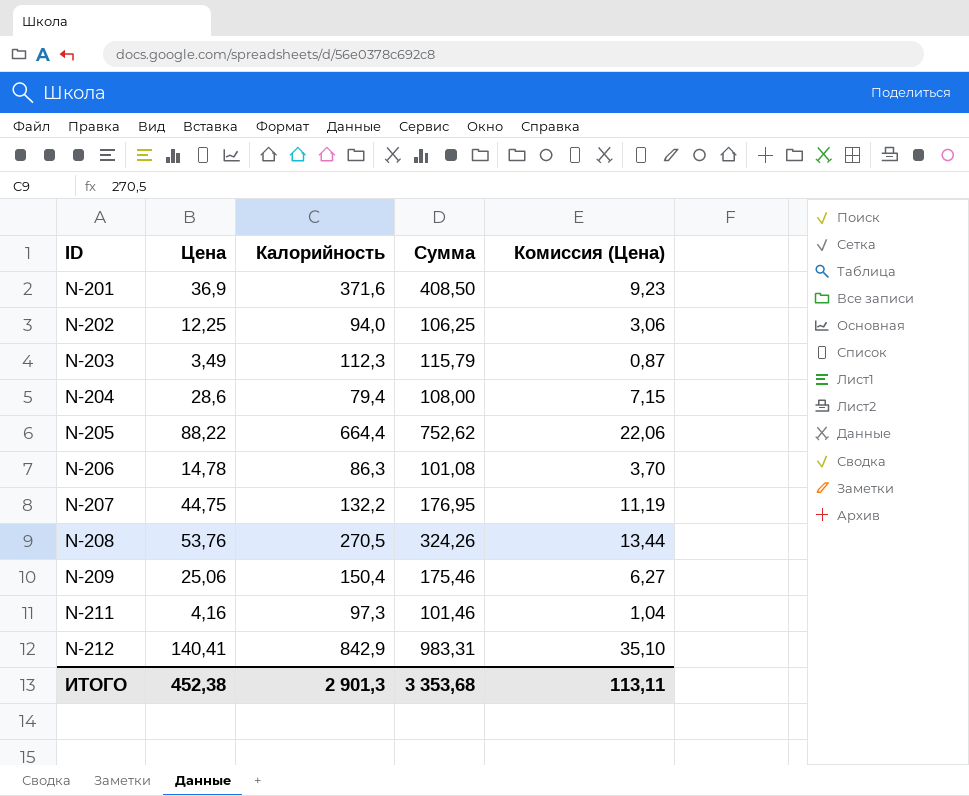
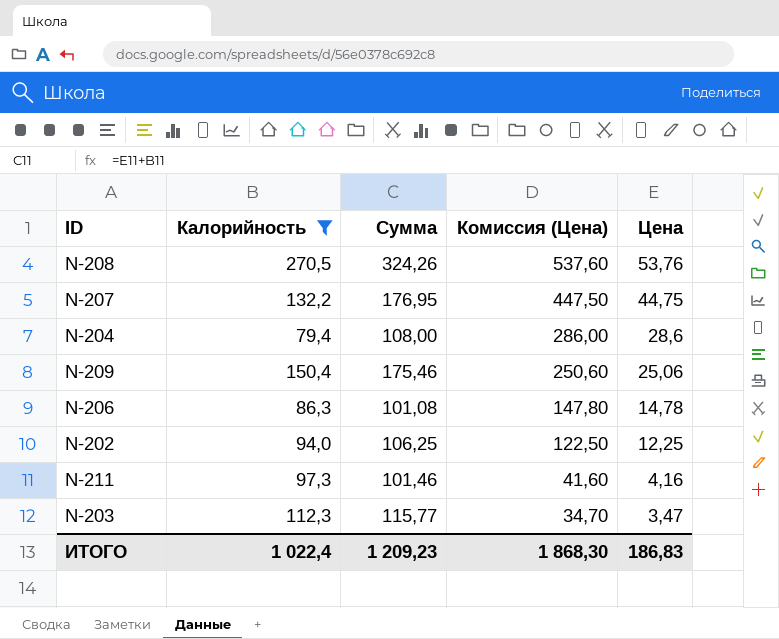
filter: none -> Калорийность <= 270,5
row order: ID ascending -> Комиссия (Цена) descending
column Комиссия (Цена) | formula: [Цена] * 0,25 -> [Цена] * 10
column Цена | position: 2 -> 5
N-203 | Сумма: 115,79 -> 115,77
N-203 | Цена: 3,49 -> 3,47
ИТОГО | Калорийность: 2 901,3 -> 1 022,4
ИТОГО | Сумма: 3 353,68 -> 1 209,23
ИТОГО | Комиссия (Цена): 113,11 -> 1 868,30
ИТОГО | Цена: 452,38 -> 186,83

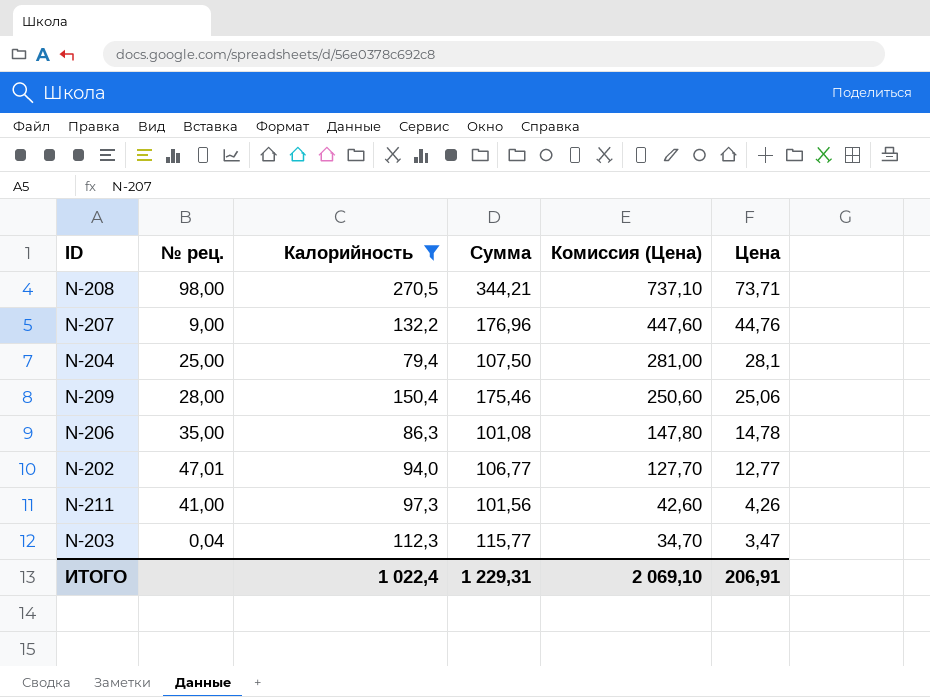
column № рец. | position: none -> 2
N-208 | Сумма: 324,26 -> 344,21
N-208 | Комиссия (Цена): 537,60 -> 737,10
N-208 | Цена: 53,76 -> 73,71
N-207 | Сумма: 176,95 -> 176,96
N-207 | Комиссия (Цена): 447,50 -> 447,60
N-207 | Цена: 44,75 -> 44,76
N-204 | Сумма: 108,00 -> 107,50
N-204 | Комиссия (Цена): 286,00 -> 281,00
N-204 | Цена: 28,6 -> 28,1
N-202 | Сумма: 106,25 -> 106,77
N-202 | Комиссия (Цена): 122,50 -> 127,70
N-202 | Цена: 12,25 -> 12,77
N-211 | Сумма: 101,46 -> 101,56
N-211 | Комиссия (Цена): 41,60 -> 42,60
N-211 | Цена: 4,16 -> 4,26
ИТОГО | Сумма: 1 209,23 -> 1 229,31
ИТОГО | Комиссия (Цена): 1 868,30 -> 2 069,10
ИТОГО | Цена: 186,83 -> 206,91

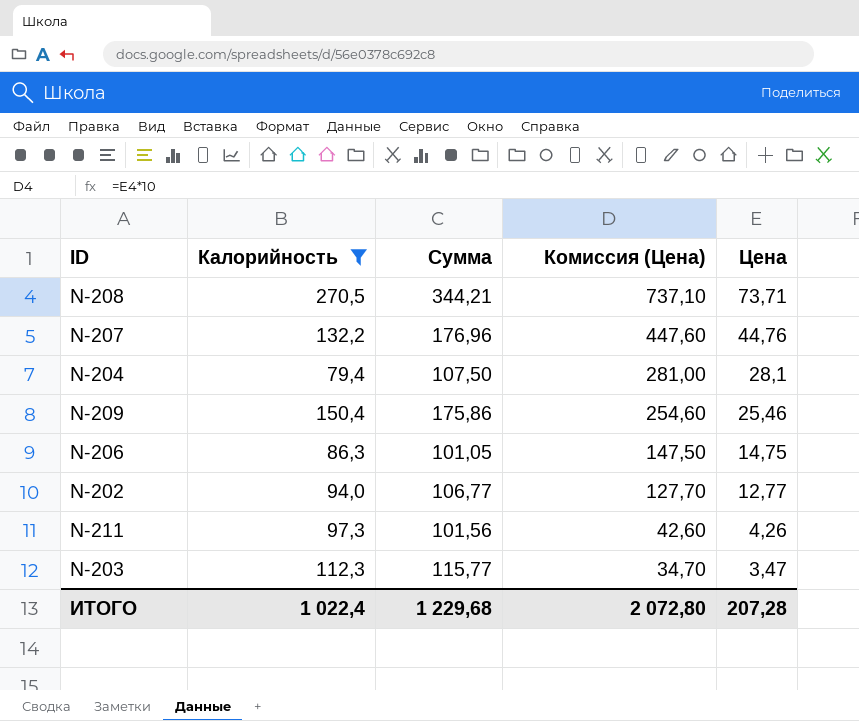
column № рец. | position: 2 -> none
N-209 | Сумма: 175,46 -> 175,86
N-209 | Комиссия (Цена): 250,60 -> 254,60
N-209 | Цена: 25,06 -> 25,46
N-206 | Сумма: 101,08 -> 101,05
N-206 | Комиссия (Цена): 147,80 -> 147,50
N-206 | Цена: 14,78 -> 14,75
ИТОГО | Сумма: 1 229,31 -> 1 229,68
ИТОГО | Комиссия (Цена): 2 069,10 -> 2 072,80
ИТОГО | Цена: 206,91 -> 207,28

